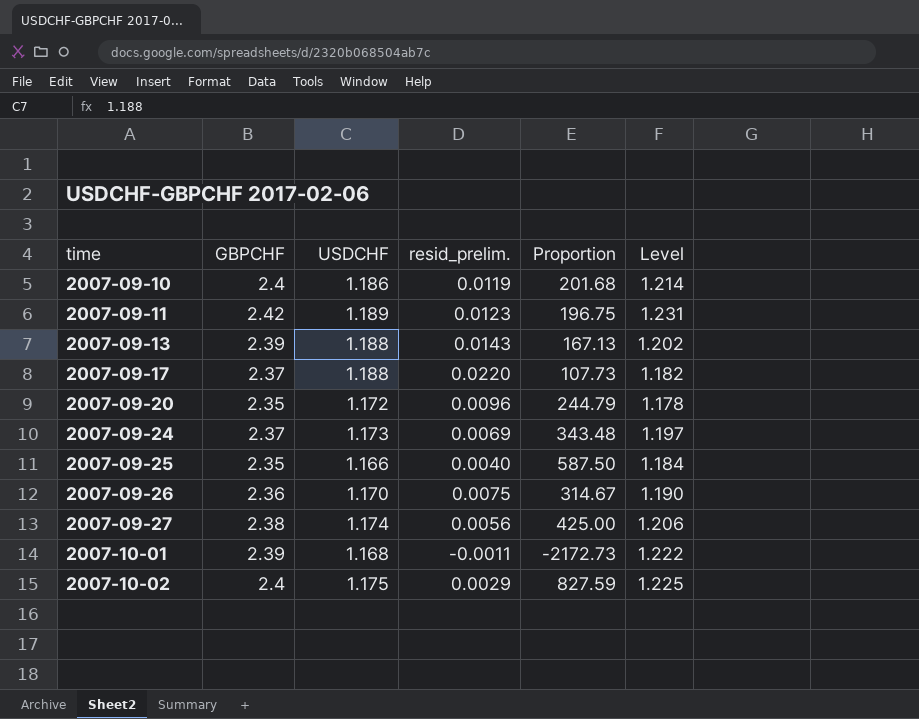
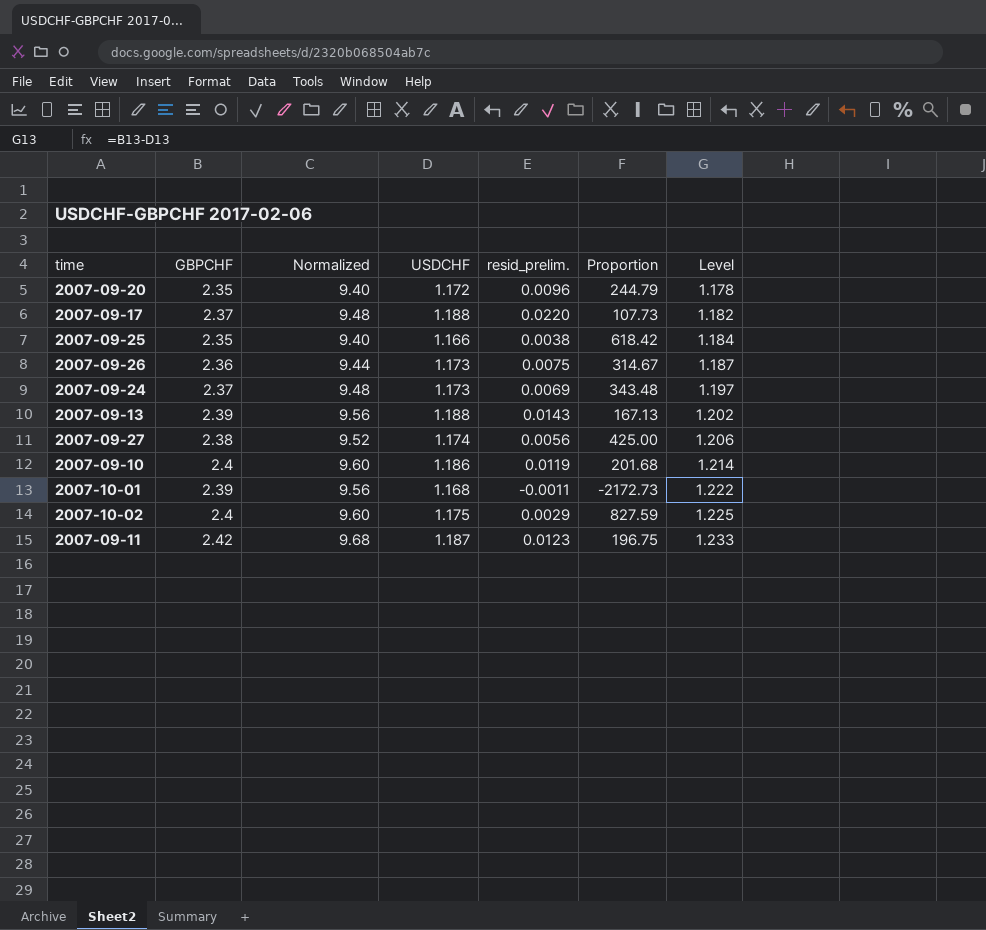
row order: time ascending -> Level ascending
column Normalized | formula: none -> [GBPCHF] * 4
2007-09-25 | resid_prelim.: 0.0040 -> 0.0038
2007-09-25 | Proportion: 587.50 -> 618.42
2007-09-26 | USDCHF: 1.170 -> 1.173
2007-09-26 | Level: 1.190 -> 1.187
2007-09-11 | USDCHF: 1.189 -> 1.187
2007-09-11 | Level: 1.231 -> 1.233

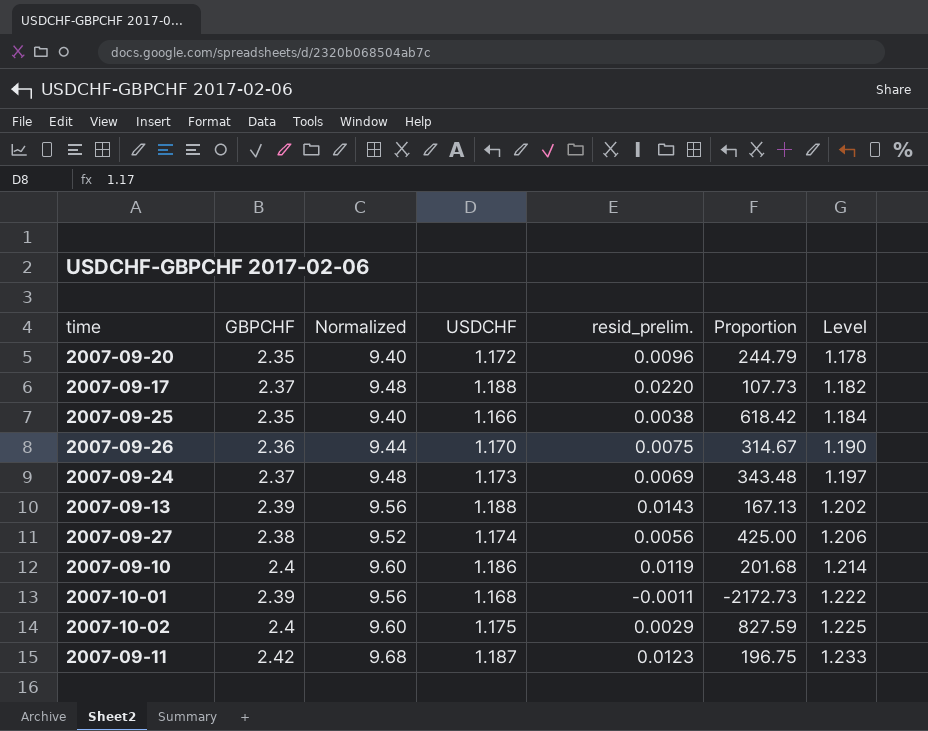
2007-09-26 | USDCHF: 1.173 -> 1.170
2007-09-26 | Level: 1.187 -> 1.190

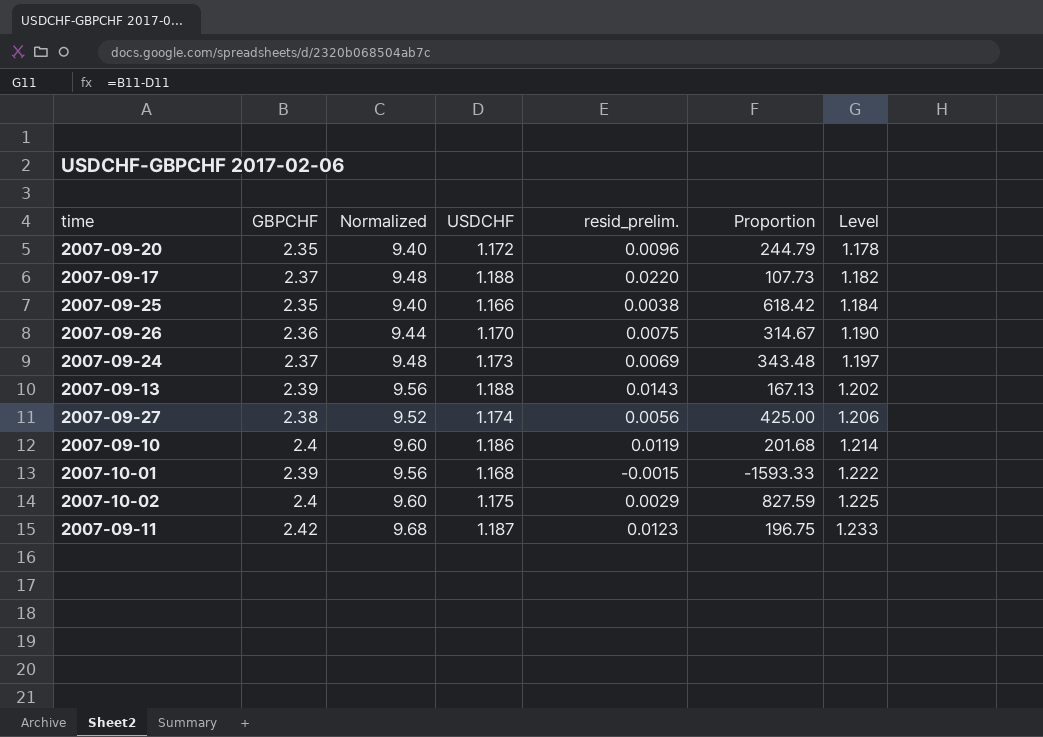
2007-10-01 | resid_prelim.: -0.0011 -> -0.0015
2007-10-01 | Proportion: -2172.73 -> -1593.33

